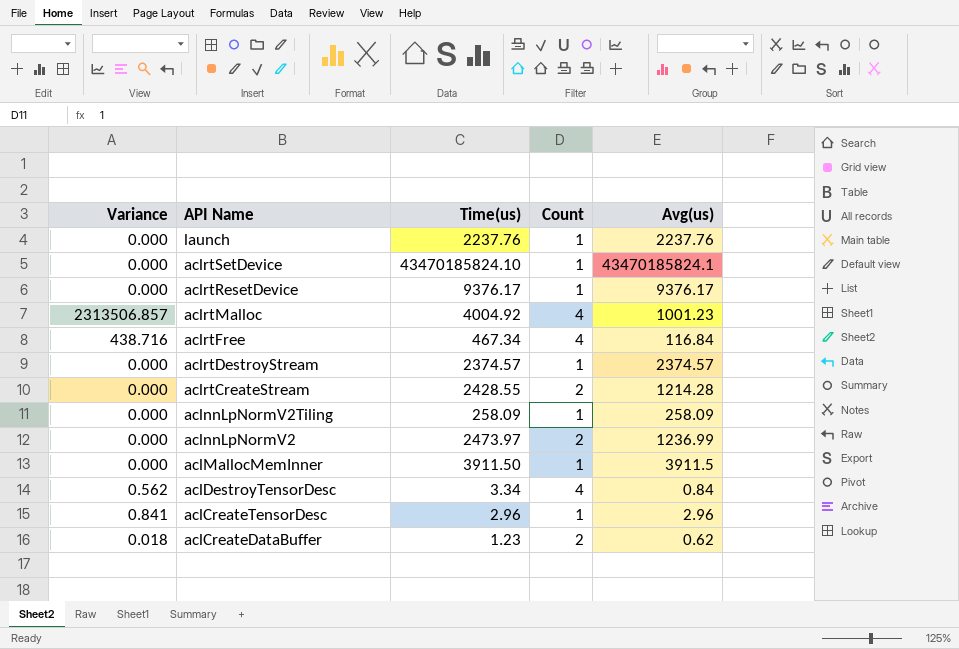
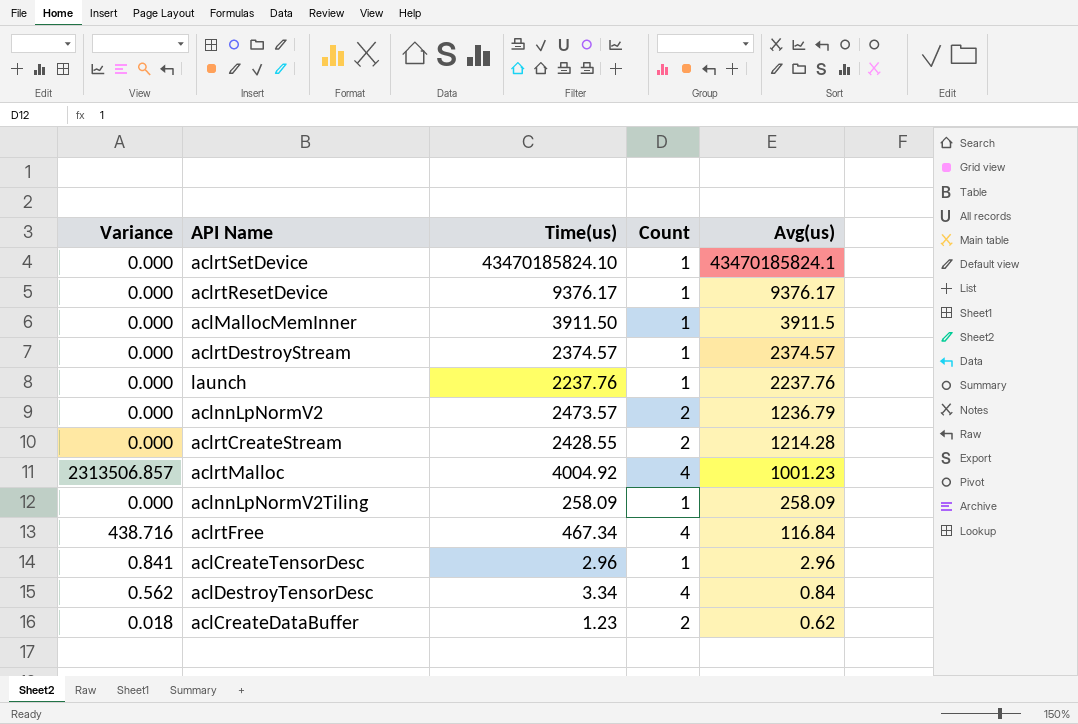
row order: API Name descending -> Avg(us) descending
aclnnLpNormV2 | Time(us): 2473.97 -> 2473.57
aclnnLpNormV2 | Avg(us): 1236.99 -> 1236.79

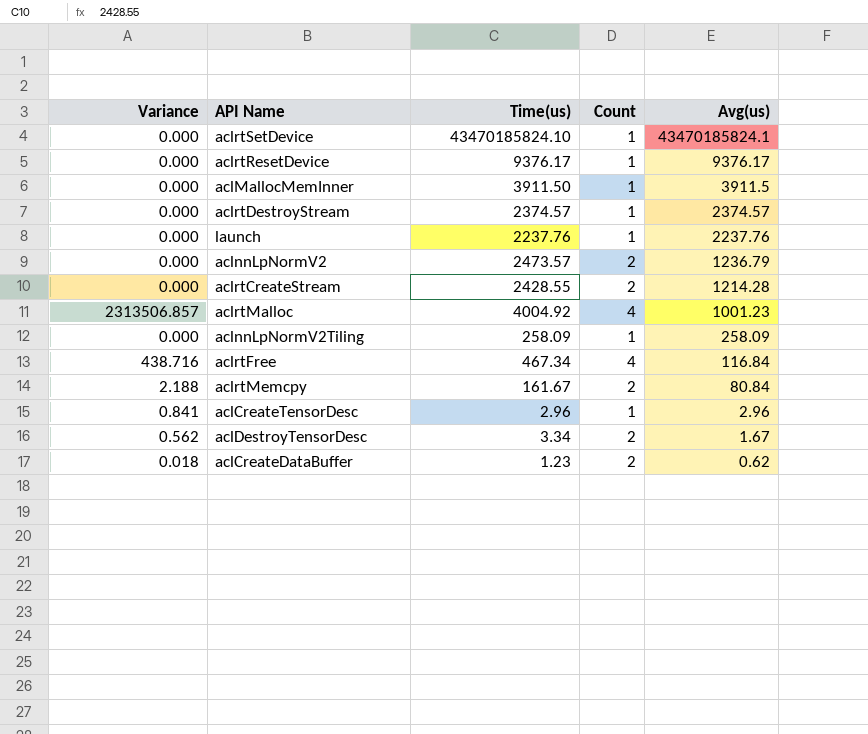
row aclrtMemcpy: none -> 2.188 | 161.67 | 2 | 80.84
aclDestroyTensorDesc | Count: 4 -> 2
aclDestroyTensorDesc | Avg(us): 0.84 -> 1.67

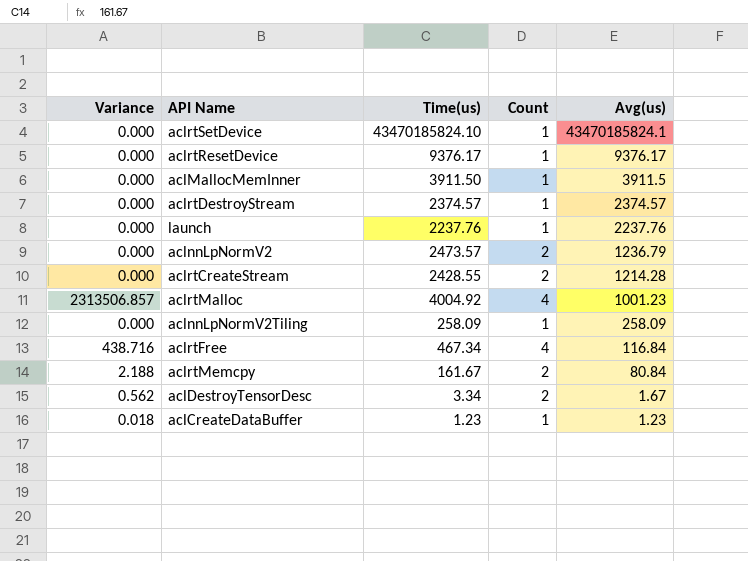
row aclCreateTensorDesc: 0.841 | 2.96 | 1 | 2.96 -> none
aclCreateDataBuffer | Count: 2 -> 1
aclCreateDataBuffer | Avg(us): 0.62 -> 1.23

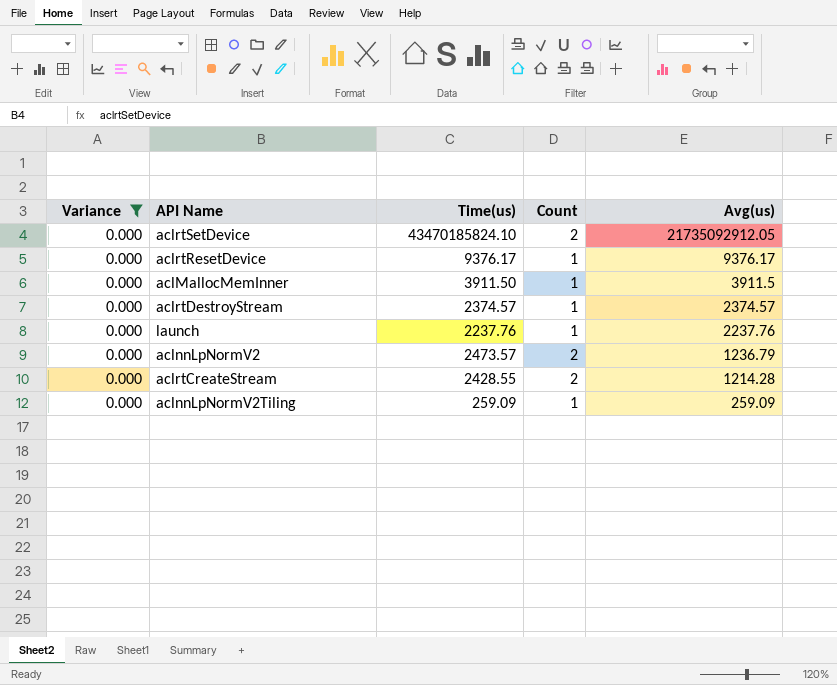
filter: none -> Variance = 0.000
aclrtSetDevice | Count: 1 -> 2
aclrtSetDevice | Avg(us): 43470185824.1 -> 21735092912.05
aclnnLpNormV2Tiling | Time(us): 258.09 -> 259.09
aclnnLpNormV2Tiling | Avg(us): 258.09 -> 259.09

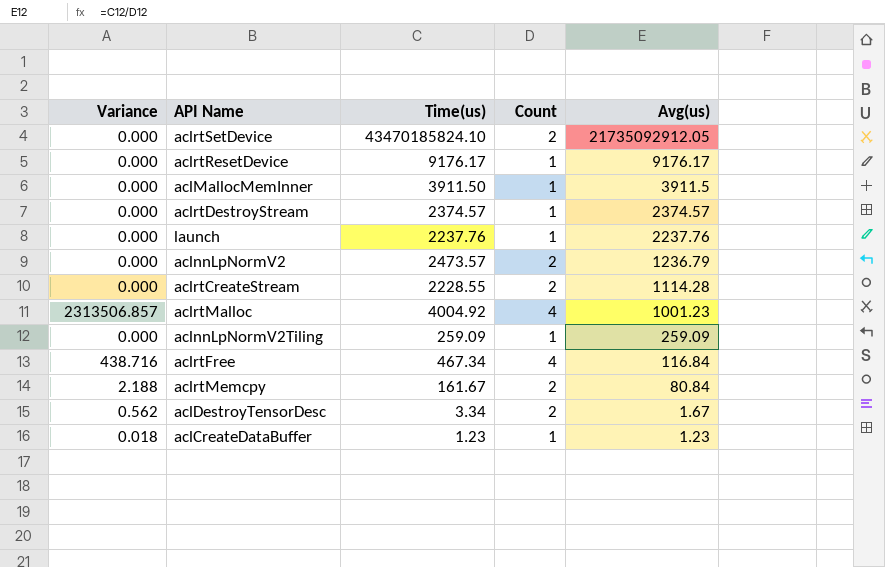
filter: Variance = 0.000 -> none
aclrtResetDevice | Time(us): 9376.17 -> 9176.17
aclrtResetDevice | Avg(us): 9376.17 -> 9176.17
aclrtCreateStream | Time(us): 2428.55 -> 2228.55
aclrtCreateStream | Avg(us): 1214.28 -> 1114.28

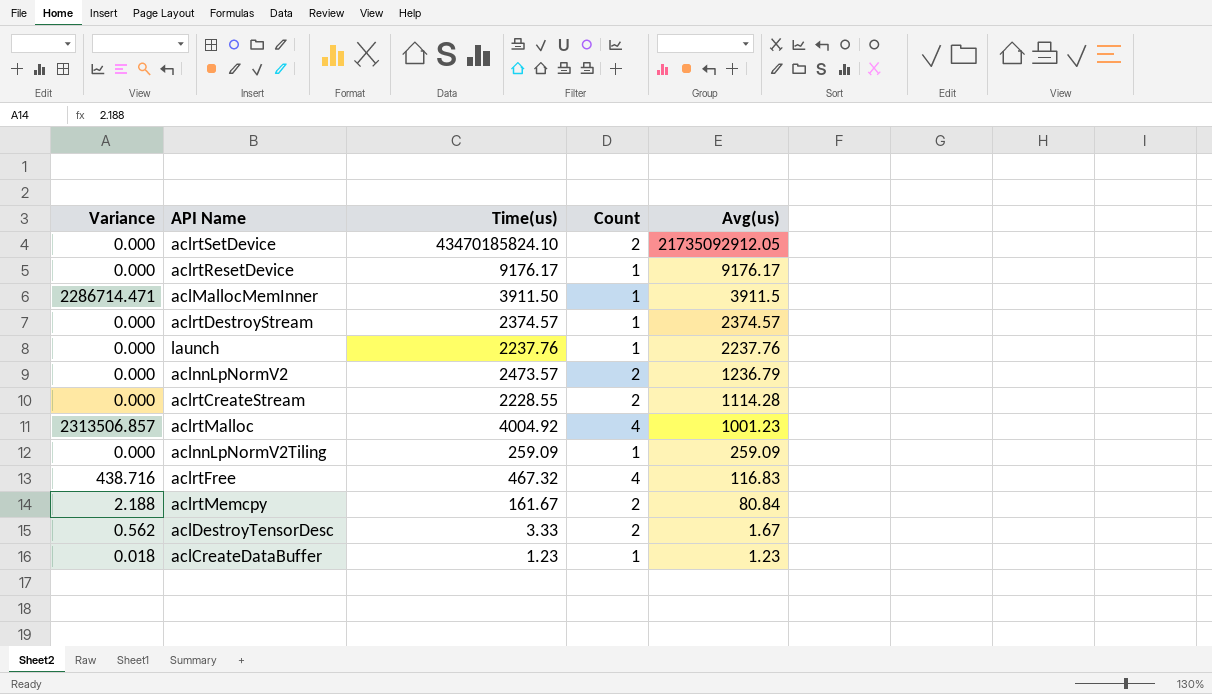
aclMallocMemInner | Variance: 0.000 -> 2286714.471
aclrtFree | Time(us): 467.34 -> 467.32
aclrtFree | Avg(us): 116.84 -> 116.83
aclDestroyTensorDesc | Time(us): 3.34 -> 3.33

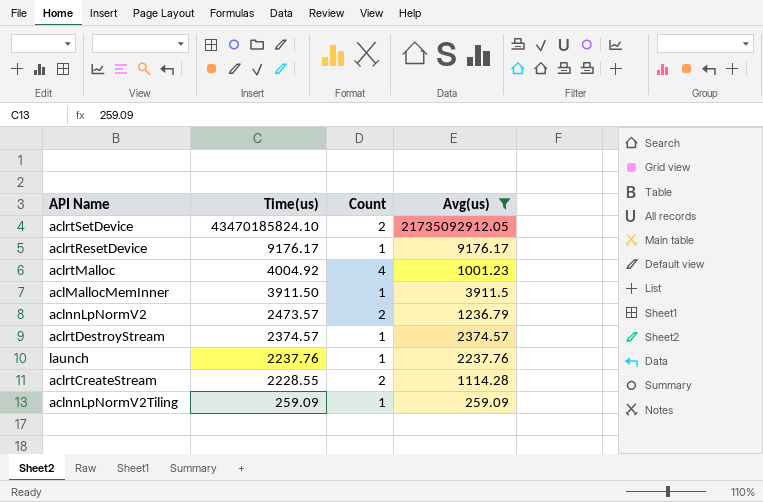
filter: none -> Avg(us) >= 259.09
row order: Avg(us) descending -> Time(us) descending
column Variance | position: 1 -> none

